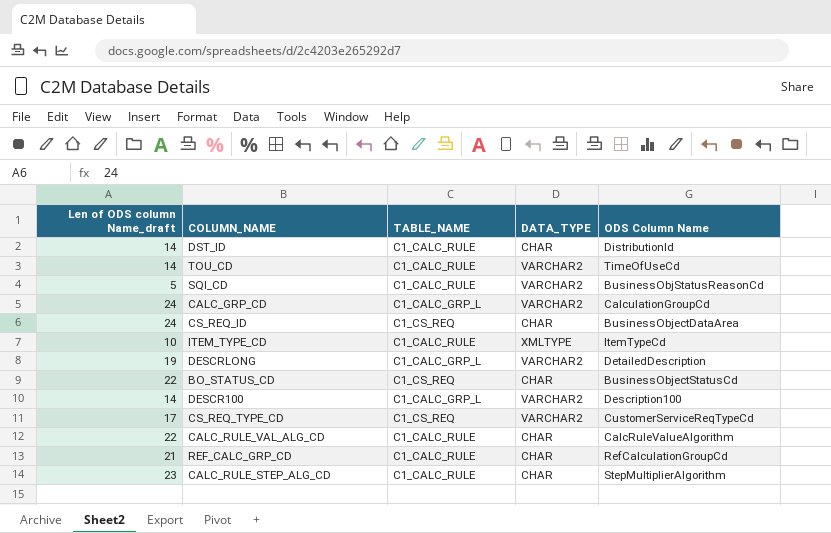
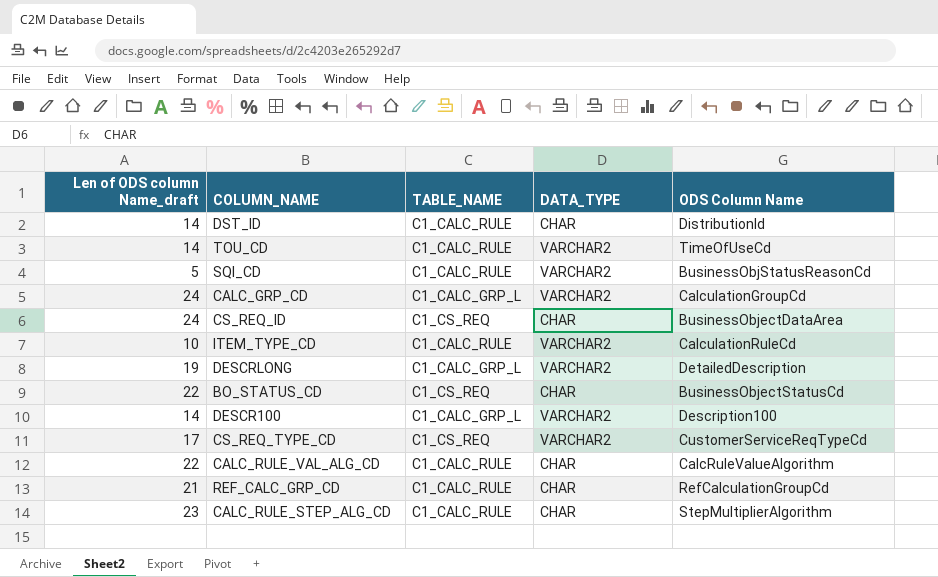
ITEM_TYPE_CD | DATA_TYPE: XMLTYPE -> VARCHAR2
ITEM_TYPE_CD | ODS Column Name: ItemTypeCd -> CalculationRuleCd

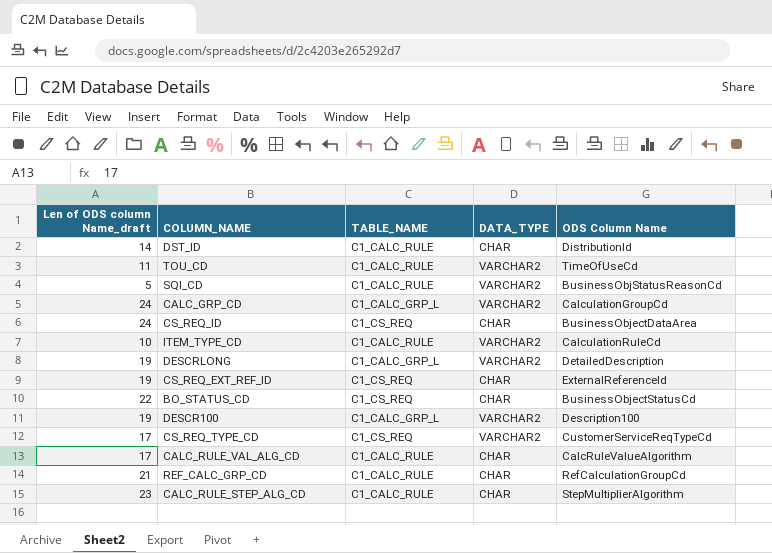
TOU_CD | Len of ODS column Name_draft: 14 -> 11
row CS_REQ_EXT_REF_ID: none -> 19 | C1_CS_REQ | CHAR | ExternalReferenceId
DESCR100 | Len of ODS column Name_draft: 14 -> 19
CALC_RULE_VAL_ALG_CD | Len of ODS column Name_draft: 22 -> 17

